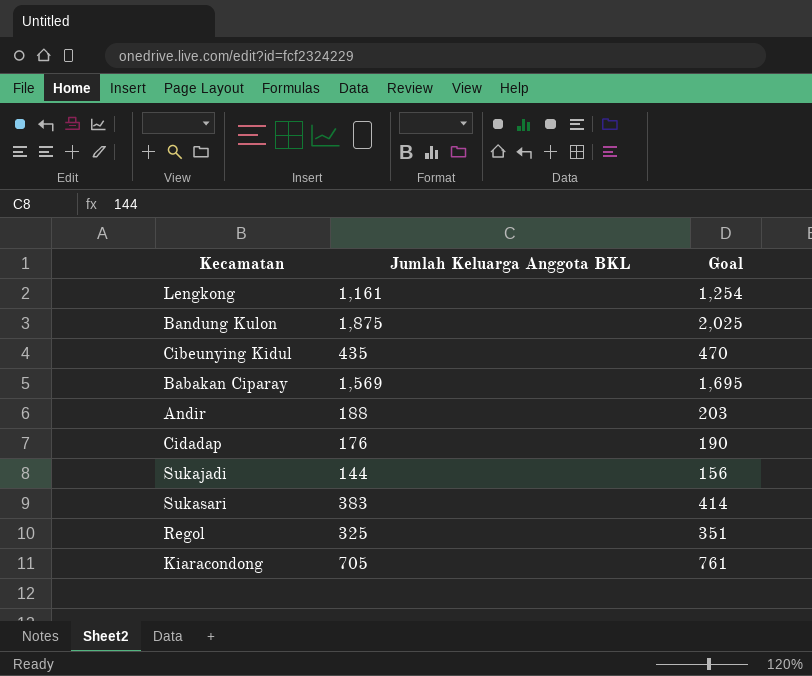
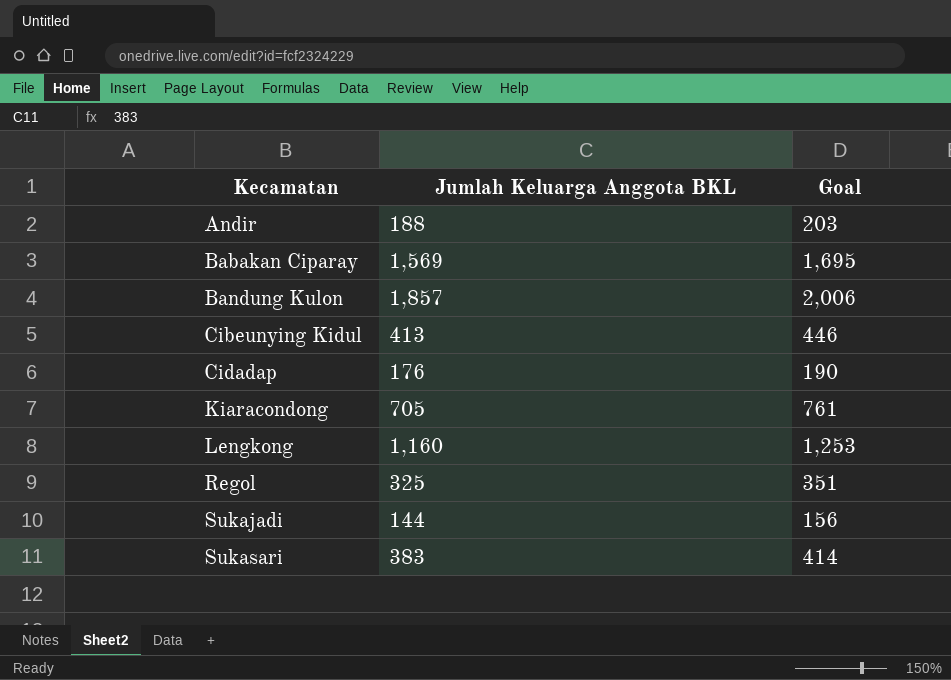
row order: none -> Kecamatan ascending
Bandung Kulon | Jumlah Keluarga Anggota BKL: 1,875 -> 1,857
Bandung Kulon | Goal: 2,025 -> 2,006
Cibeunying Kidul | Jumlah Keluarga Anggota BKL: 435 -> 413
Cibeunying Kidul | Goal: 470 -> 446
Lengkong | Jumlah Keluarga Anggota BKL: 1,161 -> 1,160
Lengkong | Goal: 1,254 -> 1,253

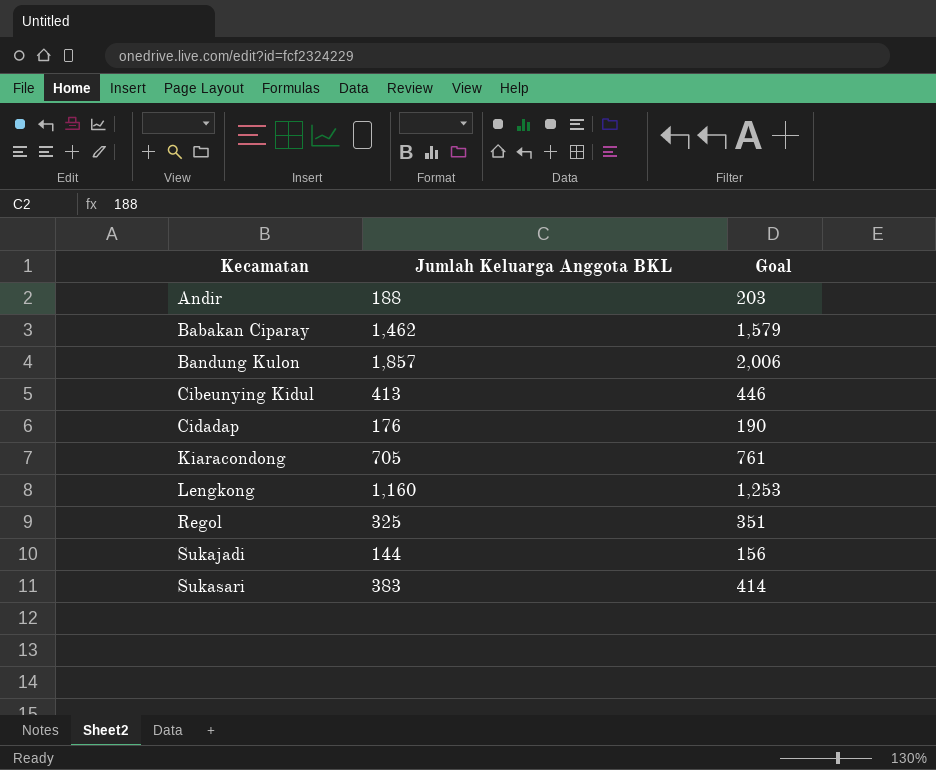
Babakan Ciparay | Jumlah Keluarga Anggota BKL: 1,569 -> 1,462
Babakan Ciparay | Goal: 1,695 -> 1,579

